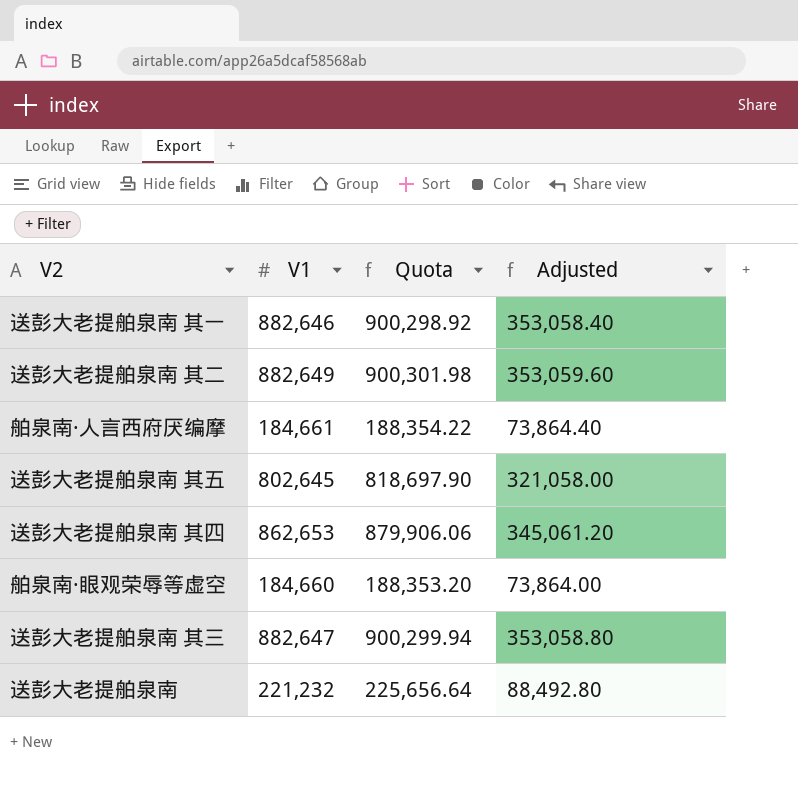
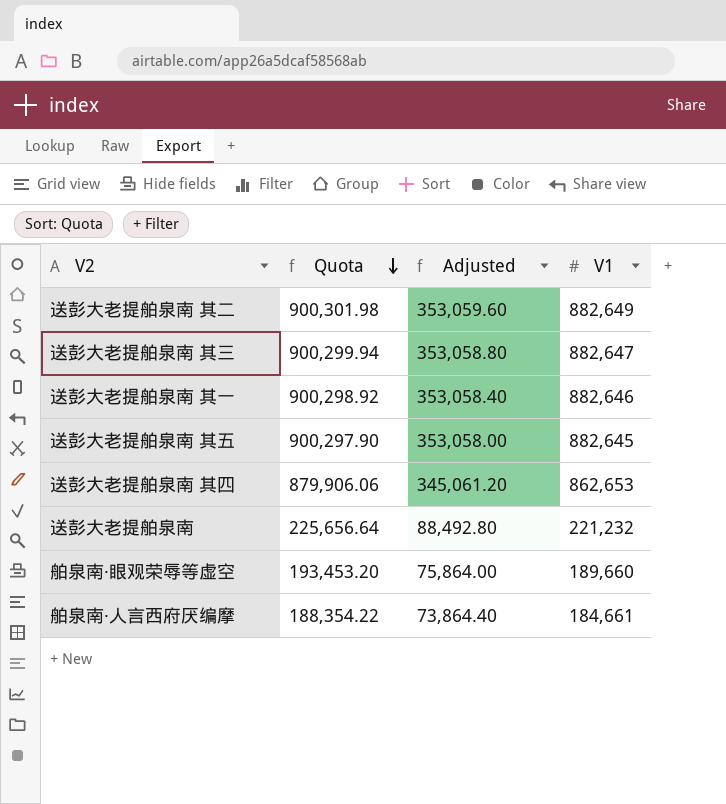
row order: none -> Quota descending
column V1 | position: 2 -> 4
送彭大老提舶泉南 其五 | Quota: 818,697.90 -> 900,297.90
送彭大老提舶泉南 其五 | Adjusted: 321,058.00 -> 353,058.00
送彭大老提舶泉南 其五 | V1: 802,645 -> 882,645
舶泉南·眼观荣辱等虚空 | Quota: 188,353.20 -> 193,453.20
舶泉南·眼观荣辱等虚空 | Adjusted: 73,864.00 -> 75,864.00
舶泉南·眼观荣辱等虚空 | V1: 184,660 -> 189,660

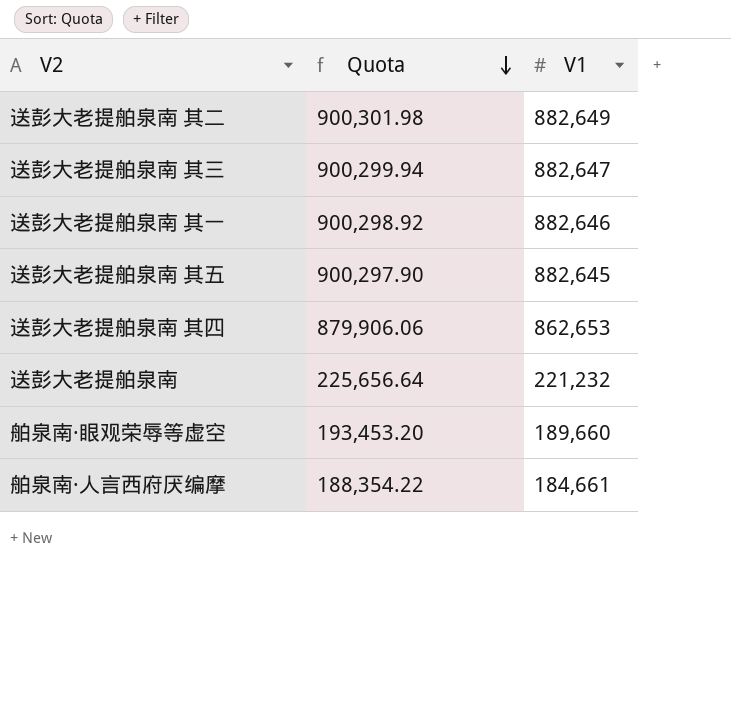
column Adjusted | formula: [V1] * 0.4 -> none

